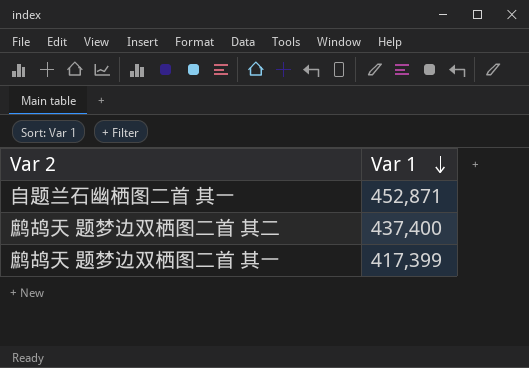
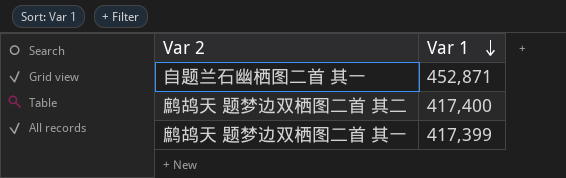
鹧鸪天 题梦边双栖图二首 其二 | Var 1: 437,400 -> 417,400

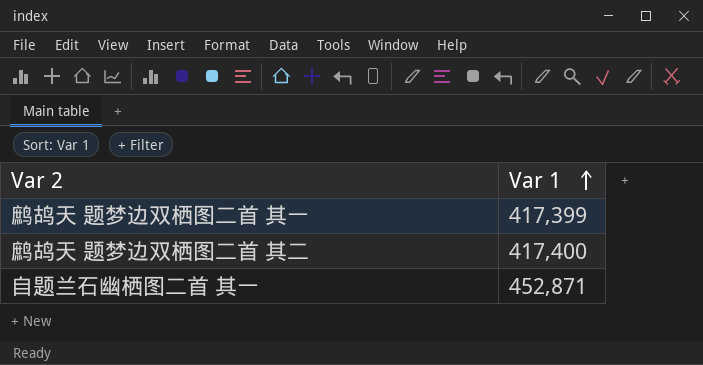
row order: Var 1 descending -> Var 1 ascending

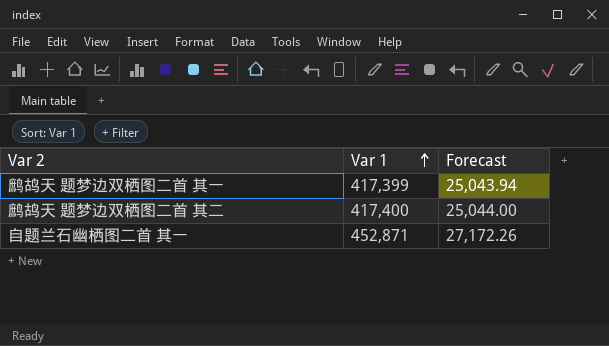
column Forecast | formula: none -> [Var 1] * 0.06

